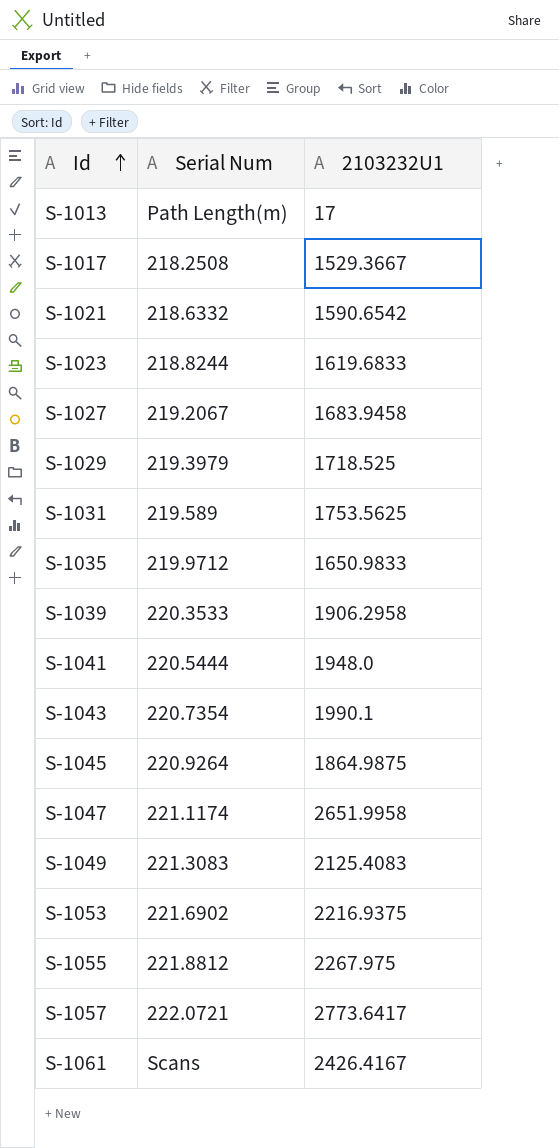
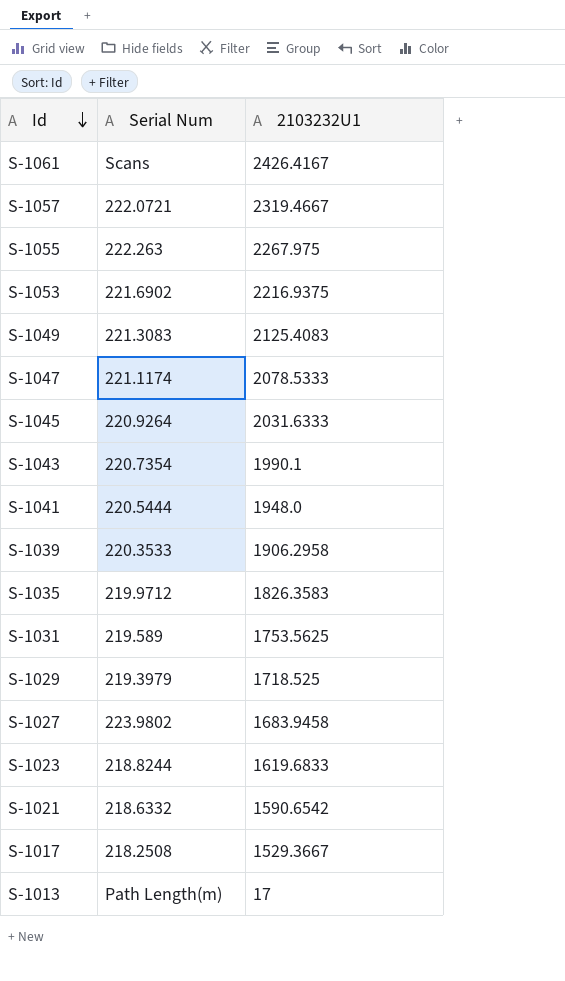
row order: Id ascending -> Id descending
S-1057 | 2103232U1: 2773.6417 -> 2319.4667
S-1055 | Serial Num: 221.8812 -> 222.263
S-1047 | 2103232U1: 2651.9958 -> 2078.5333
S-1045 | 2103232U1: 1864.9875 -> 2031.6333
S-1035 | 2103232U1: 1650.9833 -> 1826.3583
S-1027 | Serial Num: 219.2067 -> 223.9802

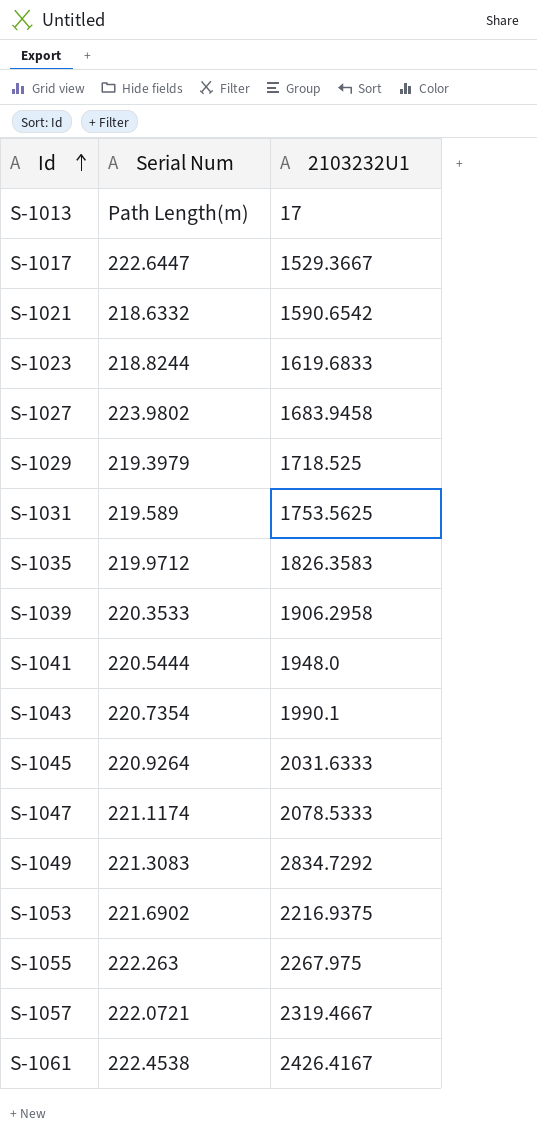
row order: Id descending -> Id ascending
S-1017 | Serial Num: 218.2508 -> 222.6447
S-1049 | 2103232U1: 2125.4083 -> 2834.7292
S-1061 | Serial Num: Scans -> 222.4538

